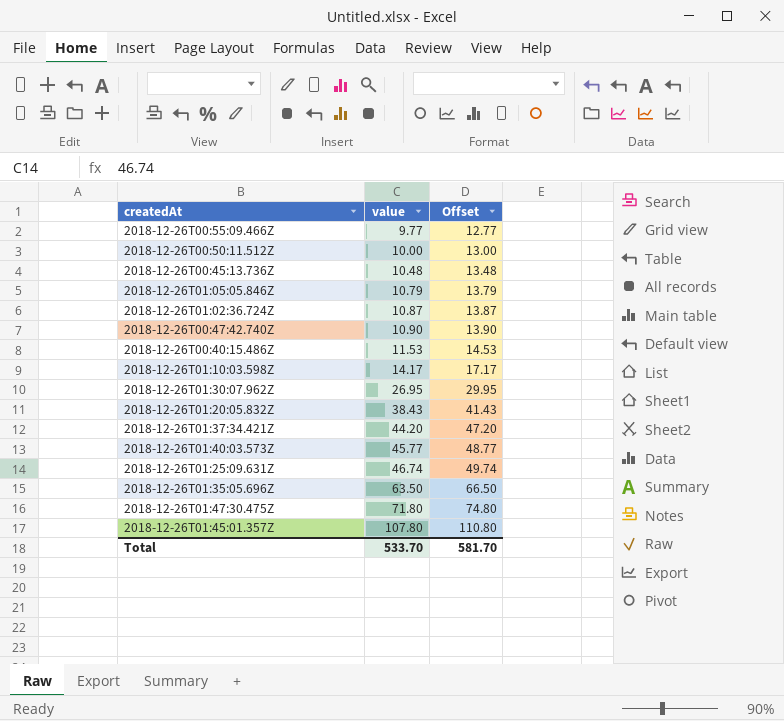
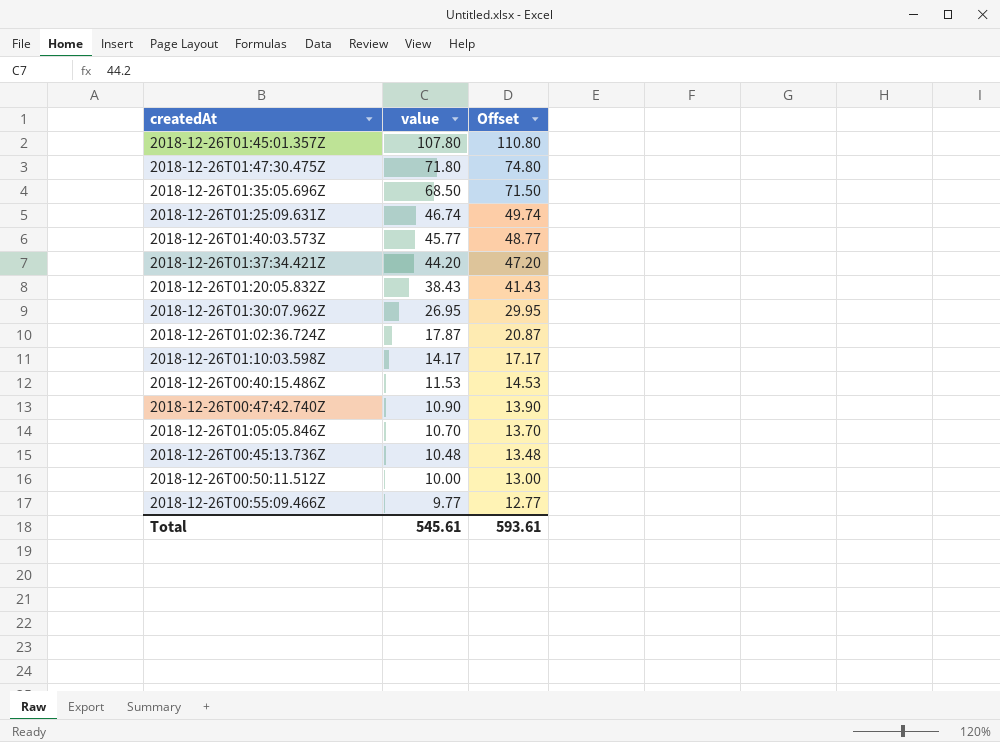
row order: value ascending -> value descending
2018-12-26T01:35:05.696Z | value: 63.50 -> 68.50
2018-12-26T01:35:05.696Z | Offset: 66.50 -> 71.50
2018-12-26T01:02:36.724Z | value: 10.87 -> 17.87
2018-12-26T01:02:36.724Z | Offset: 13.87 -> 20.87
2018-12-26T01:05:05.846Z | value: 10.79 -> 10.70
2018-12-26T01:05:05.846Z | Offset: 13.79 -> 13.70
Total | value: 533.70 -> 545.61
Total | Offset: 581.70 -> 593.61

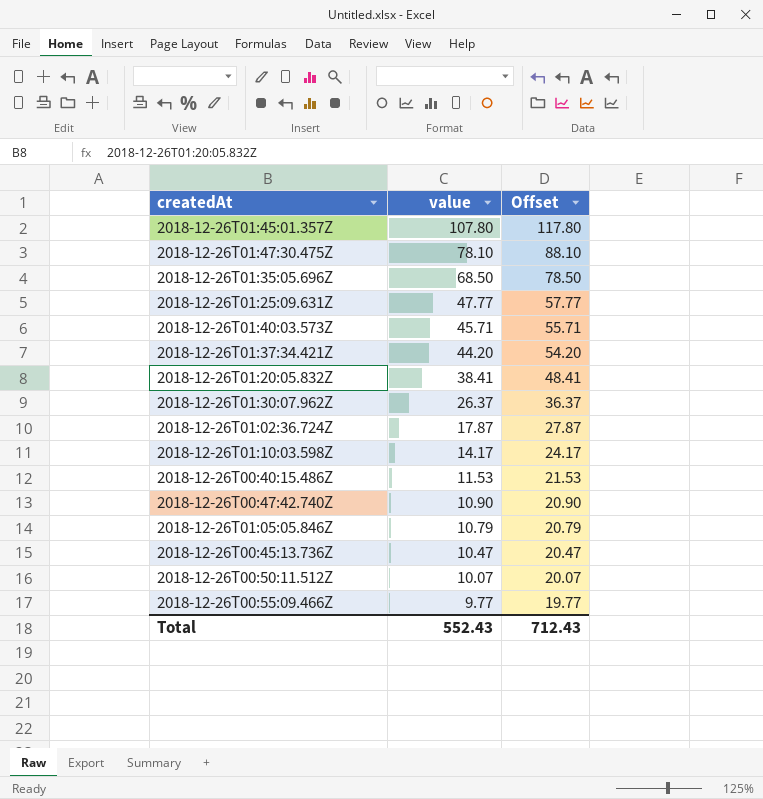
column Offset | formula: [value] + 3 -> [value] + 10
2018-12-26T01:47:30.475Z | value: 71.80 -> 78.10
2018-12-26T01:25:09.631Z | value: 46.74 -> 47.77
2018-12-26T01:40:03.573Z | value: 45.77 -> 45.71
2018-12-26T01:20:05.832Z | value: 38.43 -> 38.41
2018-12-26T01:30:07.962Z | value: 26.95 -> 26.37
2018-12-26T01:05:05.846Z | value: 10.70 -> 10.79
2018-12-26T00:45:13.736Z | value: 10.48 -> 10.47
2018-12-26T00:50:11.512Z | value: 10.00 -> 10.07
Total | value: 545.61 -> 552.43
Total | Offset: 593.61 -> 712.43

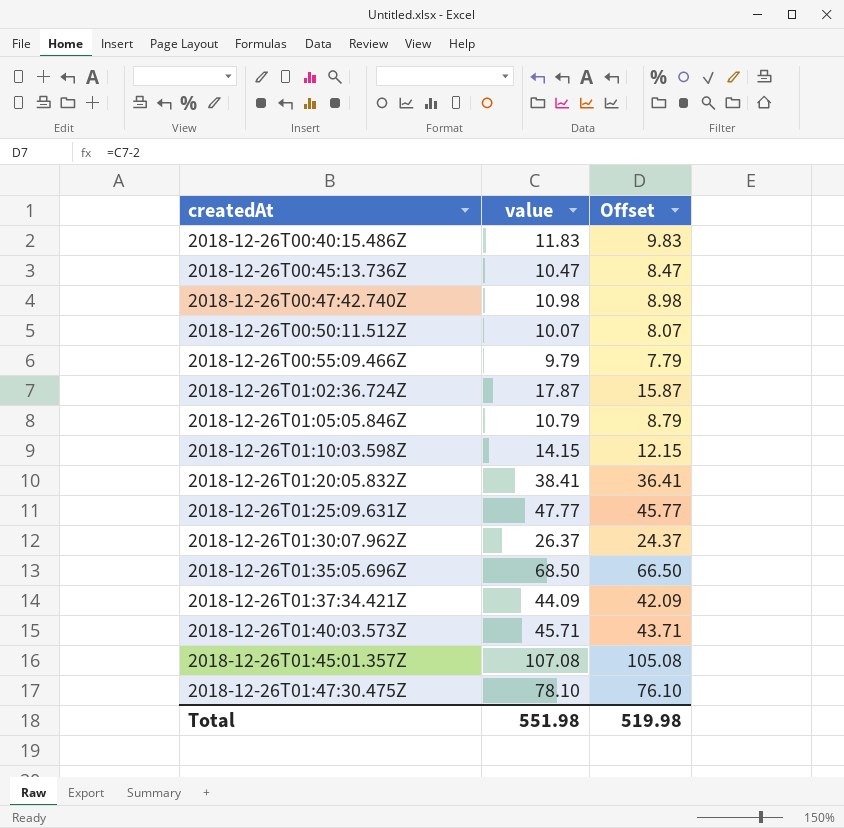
row order: value descending -> createdAt ascending
column Offset | formula: [value] + 10 -> [value] - 2
2018-12-26T00:40:15.486Z | value: 11.53 -> 11.83
2018-12-26T00:47:42.740Z | value: 10.90 -> 10.98
2018-12-26T00:55:09.466Z | value: 9.77 -> 9.79
2018-12-26T01:10:03.598Z | value: 14.17 -> 14.15
2018-12-26T01:37:34.421Z | value: 44.20 -> 44.09
2018-12-26T01:45:01.357Z | value: 107.80 -> 107.08
Total | value: 552.43 -> 551.98
Total | Offset: 712.43 -> 519.98

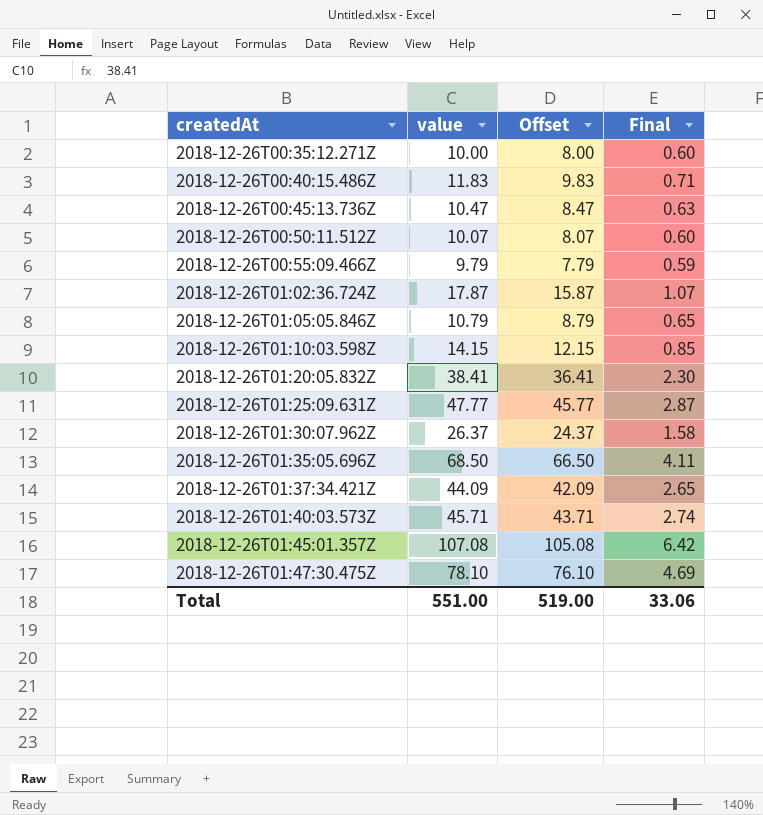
column Final | formula: none -> [value] * 0.06
row 2018-12-26T00:47:42.740Z: 10.98 | 8.98 -> none
row 2018-12-26T00:35:12.271Z: none -> 10.00 | 8.00 | 0.60
Total | value: 551.98 -> 551.00
Total | Offset: 519.98 -> 519.00

